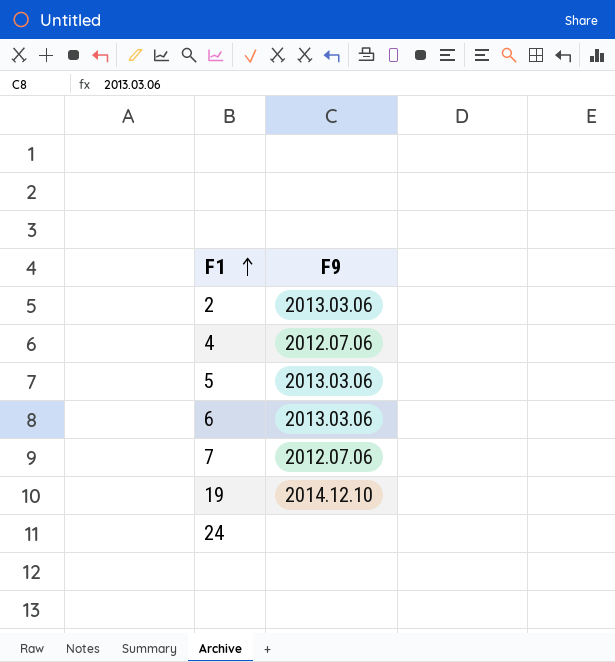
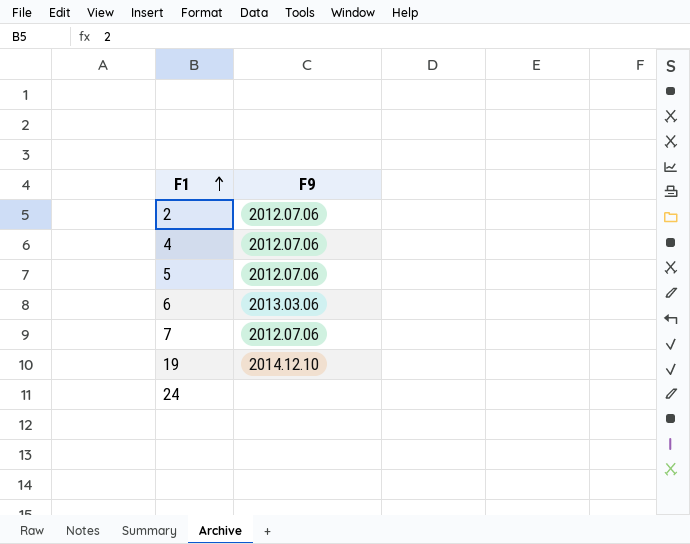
2 | F9: 2013.03.06 -> 2012.07.06
5 | F9: 2013.03.06 -> 2012.07.06

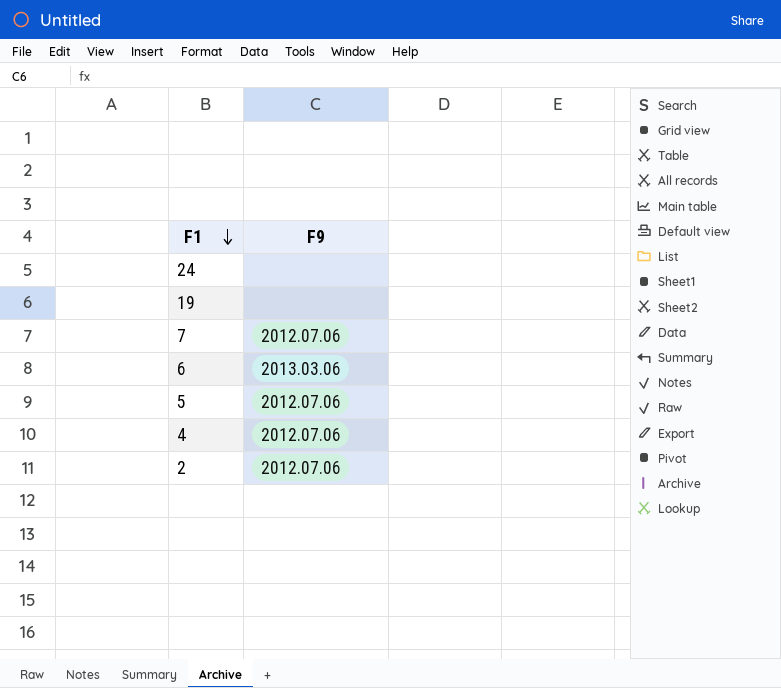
row order: F1 ascending -> F1 descending
19 | F9: 2014.12.10 -> none

